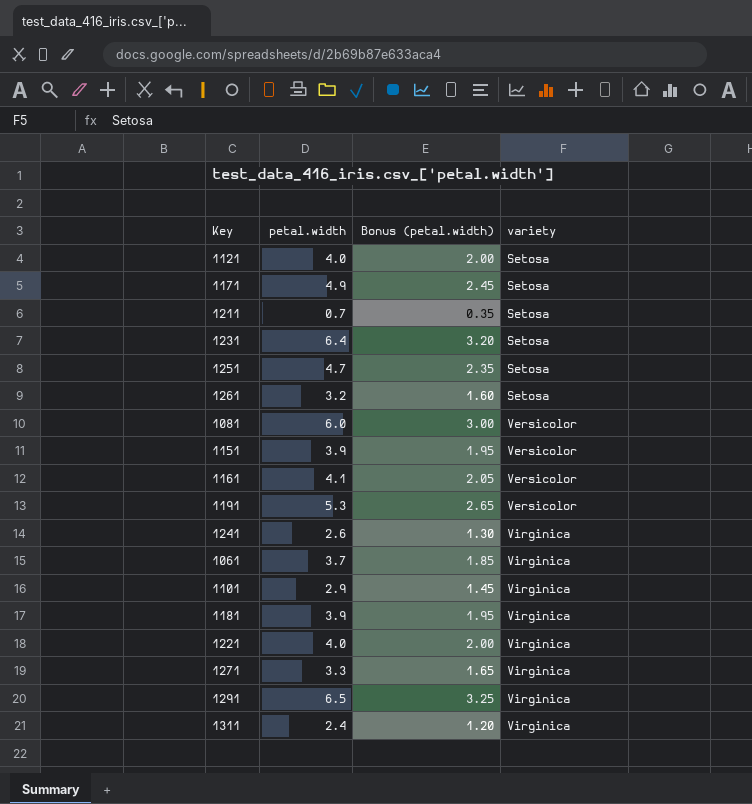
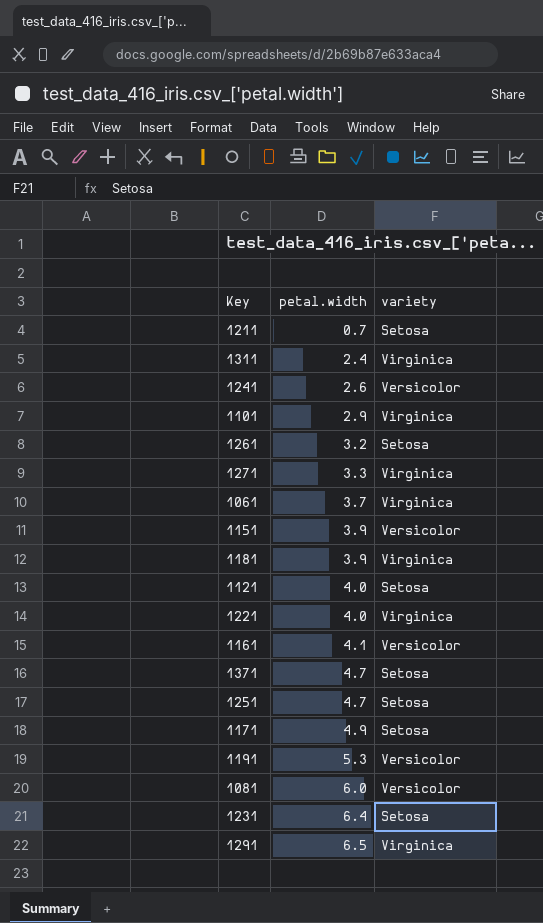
row order: variety ascending -> petal.width ascending
column Bonus (petal.width) | formula: [petal.width] * 0.5 -> none
1241 | variety: Virginica -> Versicolor
row 1371: none -> 4.7 | Setosa

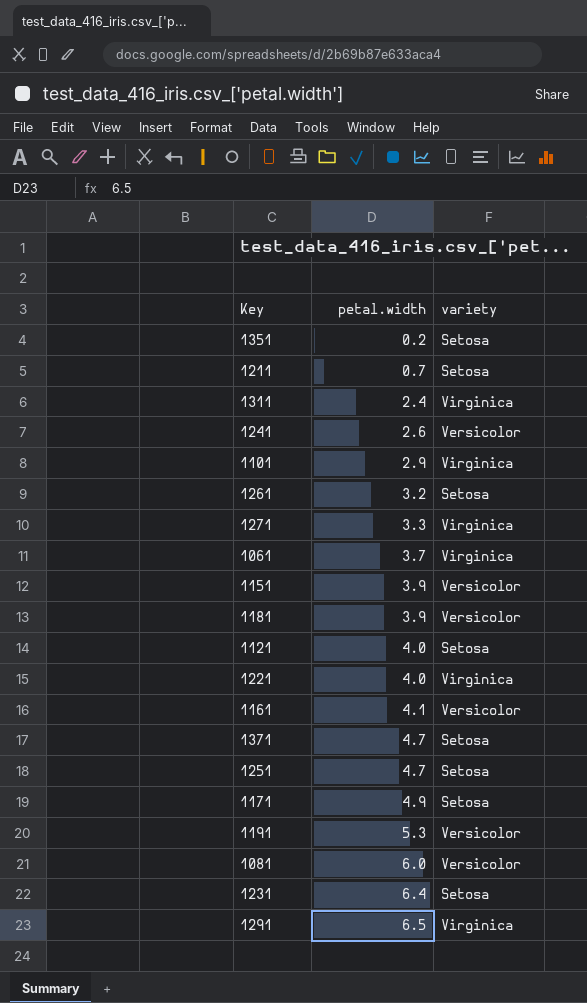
row 1351: none -> 0.2 | Setosa
1181 | variety: Virginica -> Versicolor

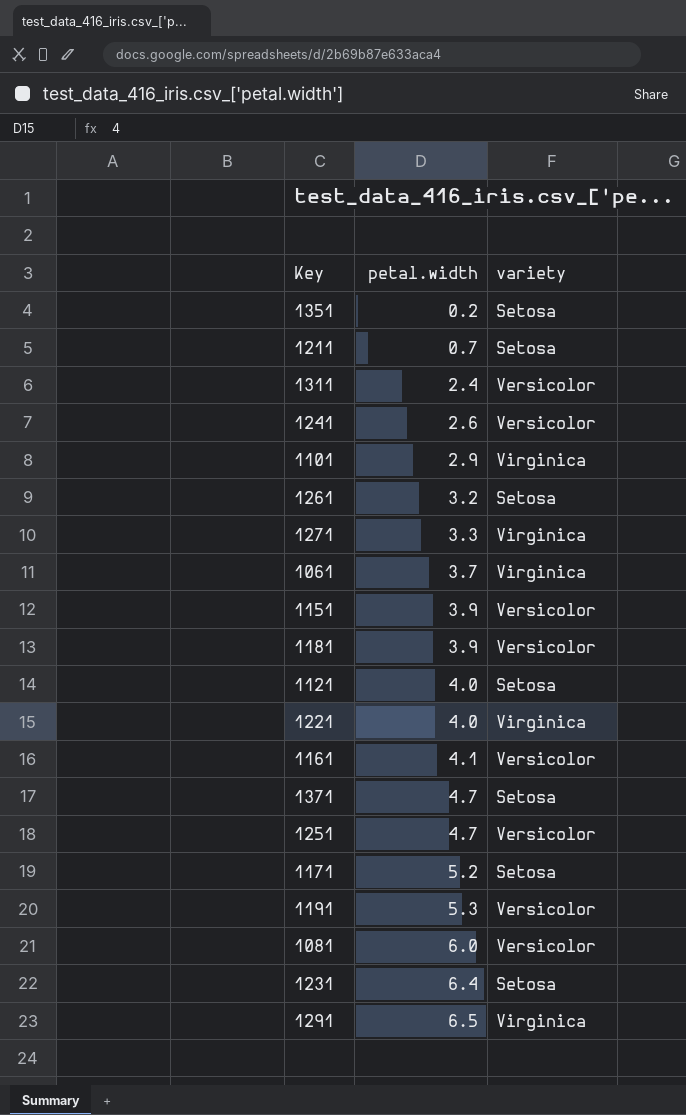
1311 | variety: Virginica -> Versicolor
1251 | variety: Setosa -> Versicolor
1171 | petal.width: 4.9 -> 5.2

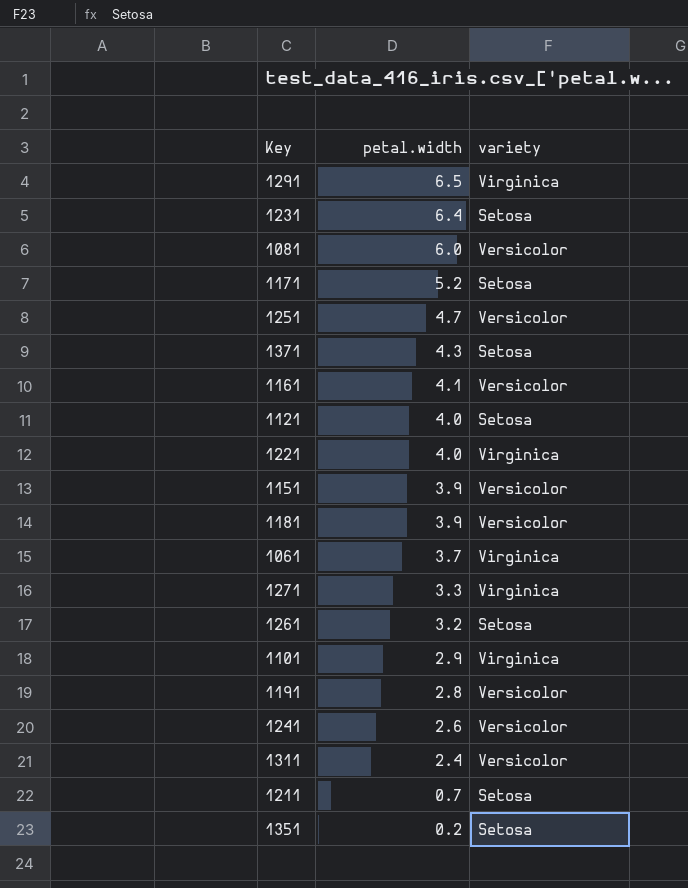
row order: petal.width ascending -> petal.width descending
1371 | petal.width: 4.7 -> 4.3
1191 | petal.width: 5.3 -> 2.8

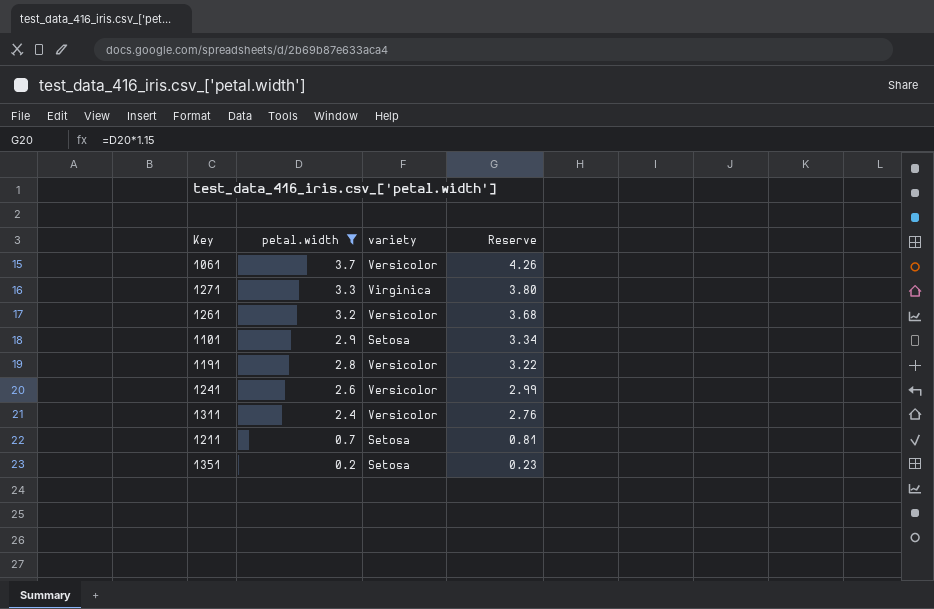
filter: none -> petal.width <= 3.7
column Reserve | formula: none -> [petal.width] * 1.15
1061 | variety: Virginica -> Versicolor
1261 | variety: Setosa -> Versicolor
1101 | variety: Virginica -> Setosa

